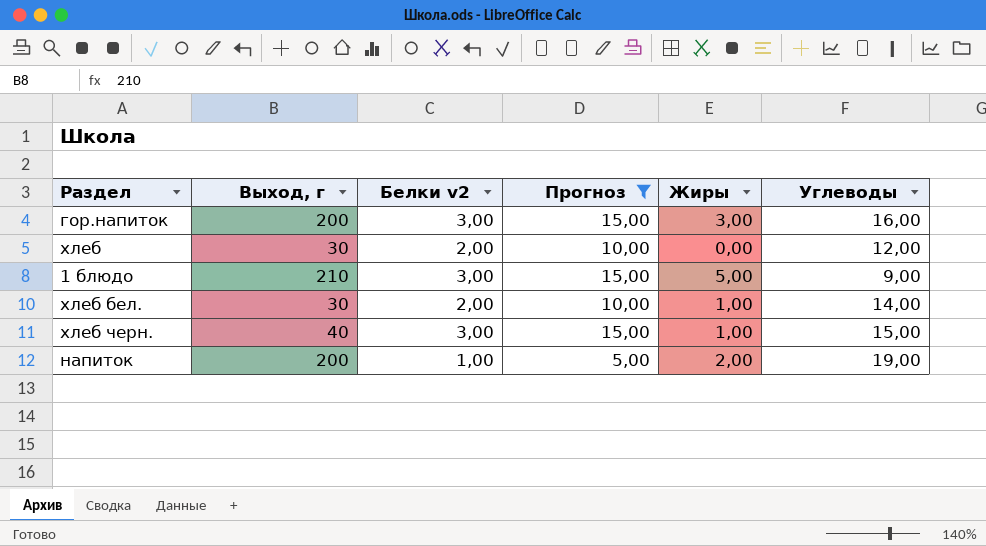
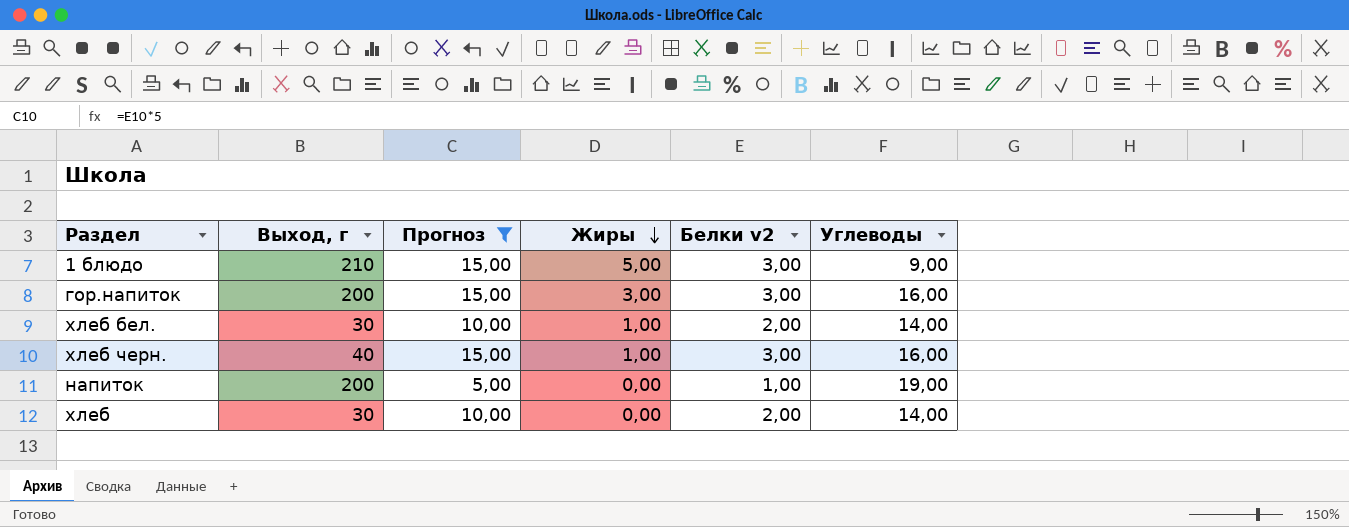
row order: none -> Жиры descending
column Белки v2 | position: 3 -> 5
хлеб черн. | Углеводы: 15,00 -> 16,00
напиток | Жиры: 2,00 -> 0,00
хлеб | Углеводы: 12,00 -> 14,00

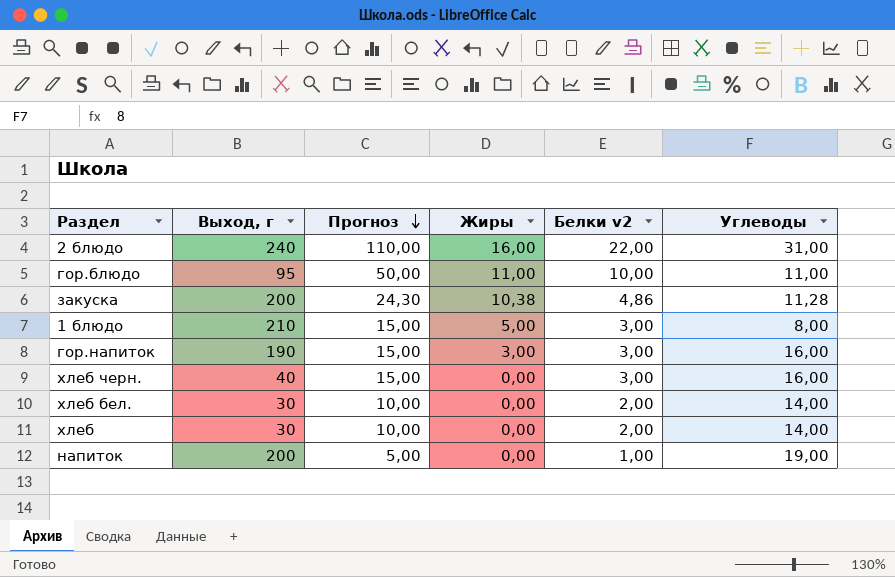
filter: Прогноз <= 15,00 -> none
row order: Жиры descending -> Прогноз descending
1 блюдо | Углеводы: 9,00 -> 8,00
гор.напиток | Выход, г: 200 -> 190
хлеб черн. | Жиры: 1,00 -> 0,00
хлеб бел. | Жиры: 1,00 -> 0,00

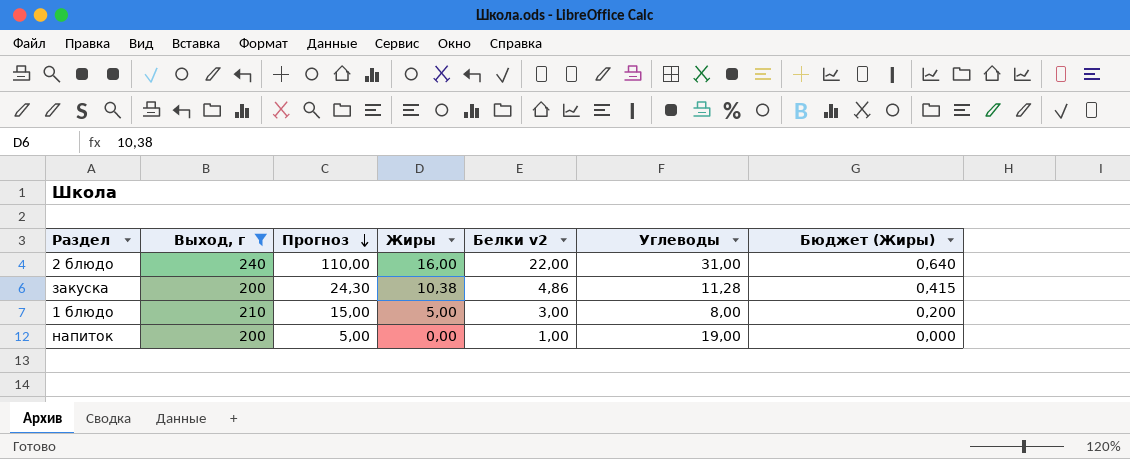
filter: none -> Выход, г >= 200
column Бюджет (Жиры) | formula: none -> [Жиры] * 0,04

